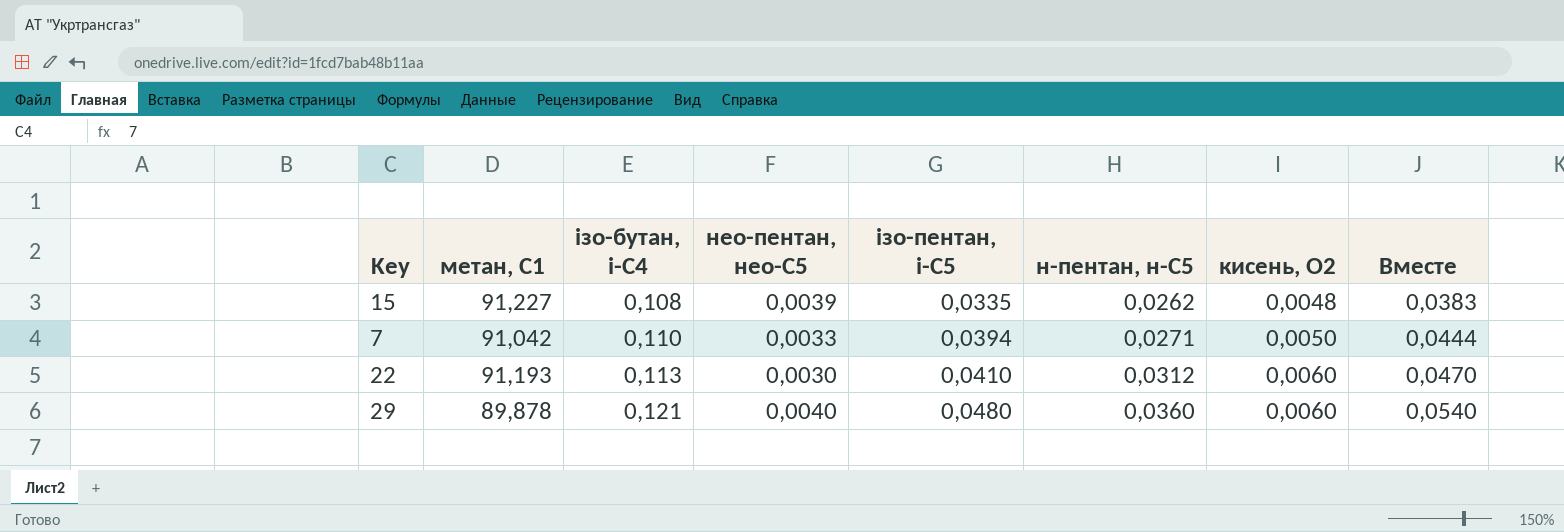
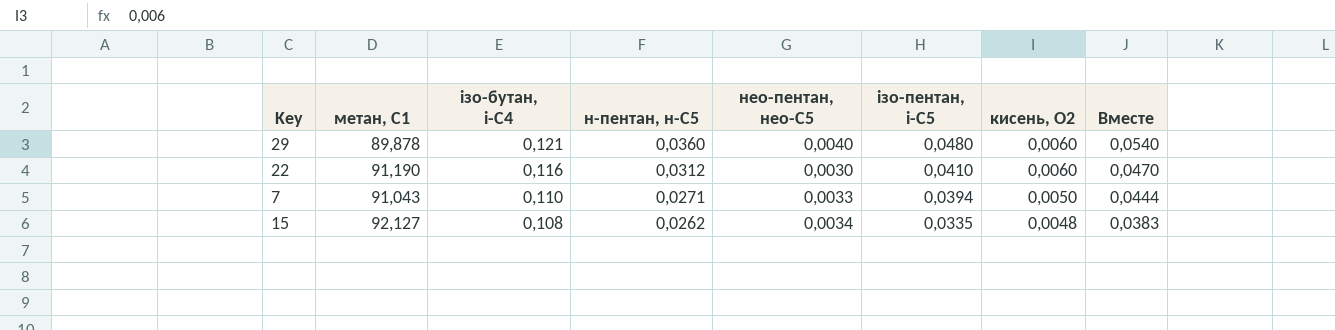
row order: ізо-бутан, і-С4 ascending -> ізо-бутан, і-С4 descending
column н-пентан, н-С5 | position: 6 -> 4
22 | метан, С1: 91,193 -> 91,190
22 | ізо-бутан, і-С4: 0,113 -> 0,116
7 | метан, С1: 91,042 -> 91,043
15 | метан, С1: 91,227 -> 92,127
15 | нео-пентан, нео-С5: 0,0039 -> 0,0034

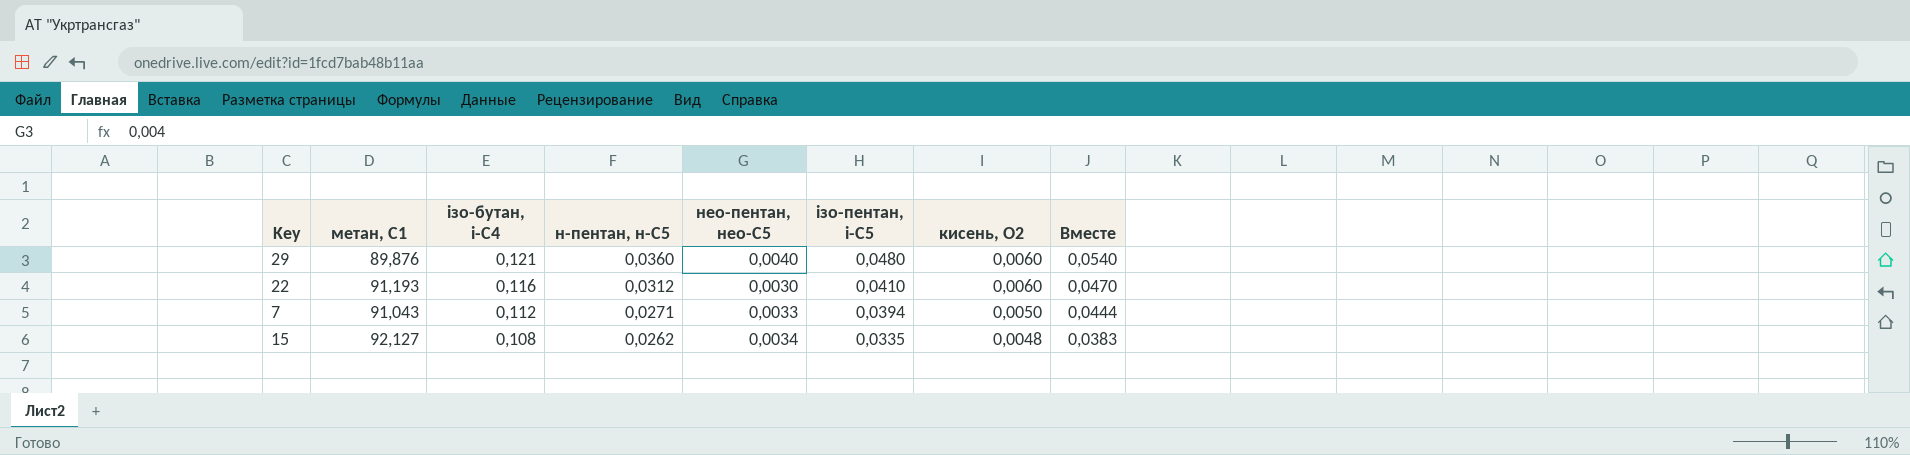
29 | метан, С1: 89,878 -> 89,876
22 | метан, С1: 91,190 -> 91,193
7 | ізо-бутан, і-С4: 0,110 -> 0,112

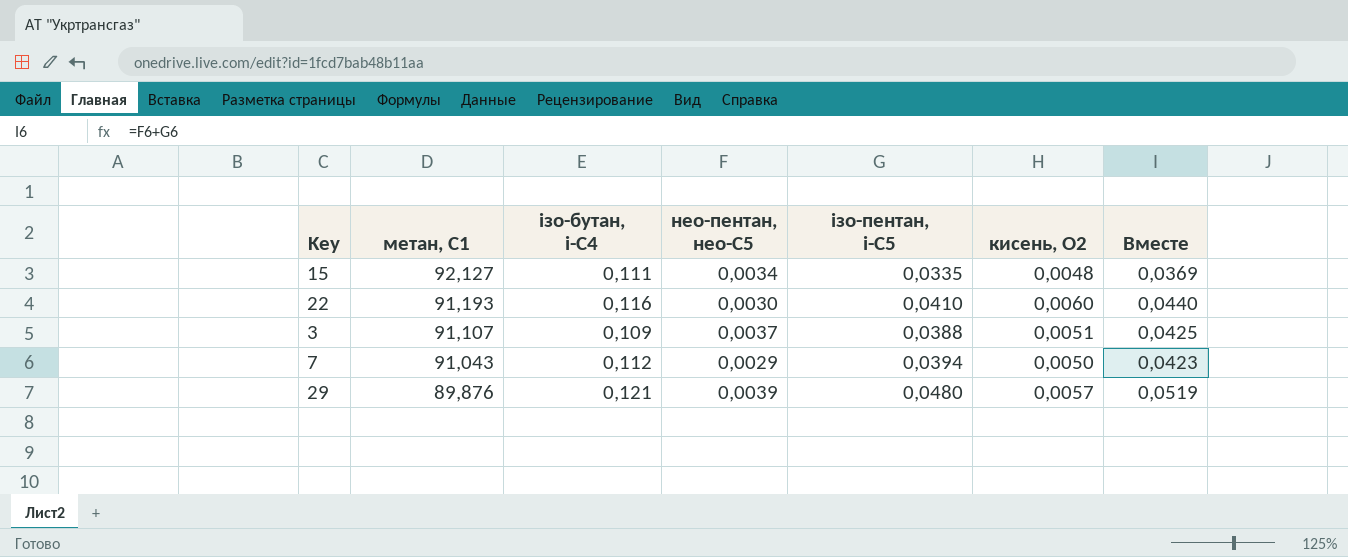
row order: ізо-бутан, і-С4 descending -> метан, С1 descending
column н-пентан, н-С5 | position: 4 -> none
column Вместе | formula: [ізо-пентан, і-С5] + [кисень, О2] -> [нео-пентан, нео-С5] + [ізо-пентан, і-С5]
15 | ізо-бутан, і-С4: 0,108 -> 0,111
row 3: none -> 91,107 | 0,109 | 0,0037 | 0,0388 | 0,0051 | 0,0425
7 | нео-пентан, нео-С5: 0,0033 -> 0,0029
29 | нео-пентан, нео-С5: 0,0040 -> 0,0039
29 | кисень, О2: 0,0060 -> 0,0057

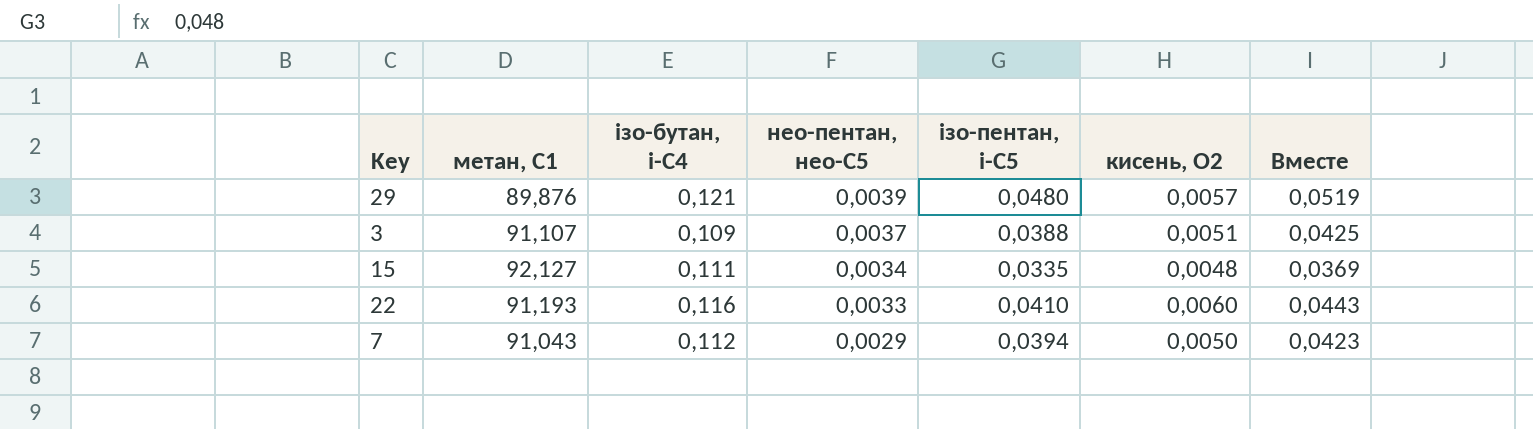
row order: метан, С1 descending -> нео-пентан, нео-С5 descending
22 | нео-пентан, нео-С5: 0,0030 -> 0,0033
22 | Вместе: 0,0440 -> 0,0443

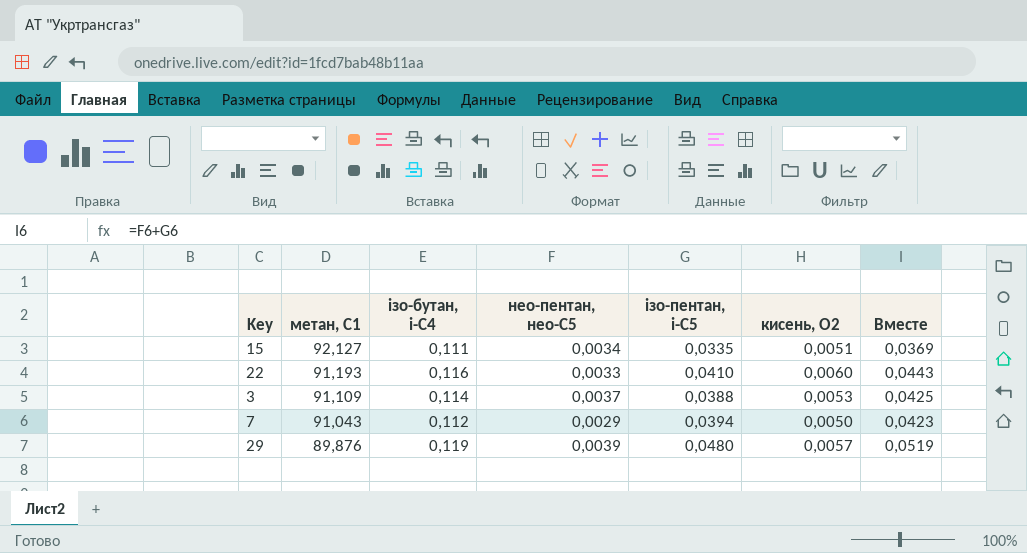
row order: нео-пентан, нео-С5 descending -> метан, С1 descending
15 | кисень, О2: 0,0048 -> 0,0051
3 | метан, С1: 91,107 -> 91,109
3 | ізо-бутан, і-С4: 0,109 -> 0,114
3 | кисень, О2: 0,0051 -> 0,0053
29 | ізо-бутан, і-С4: 0,121 -> 0,119

